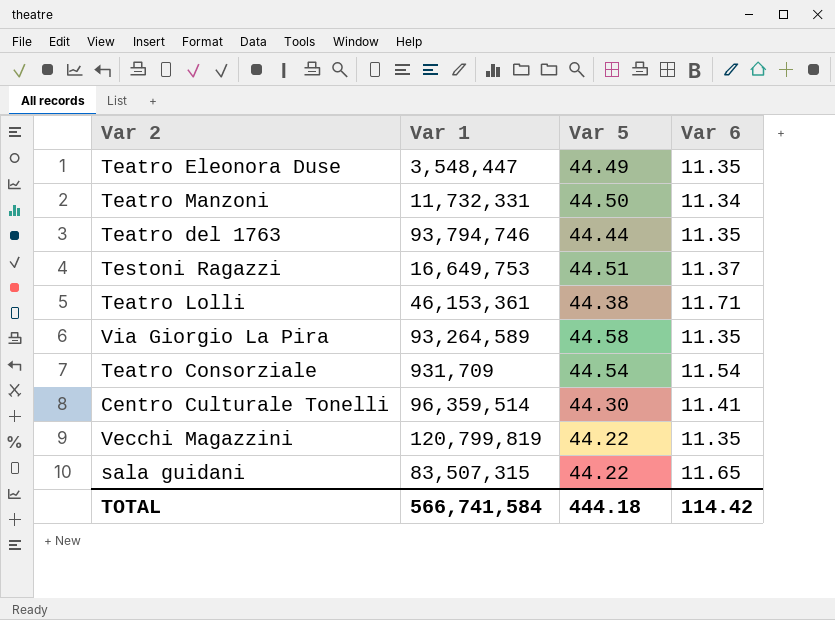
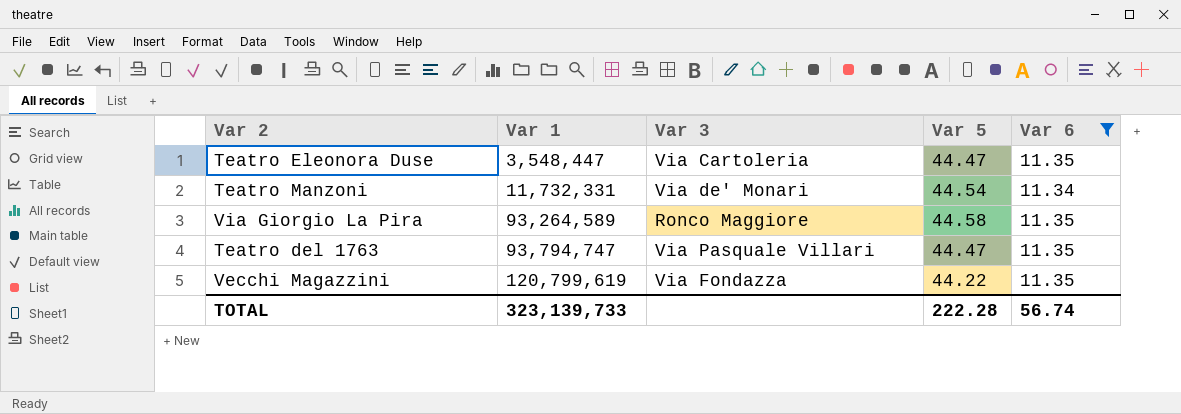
filter: none -> Var 6 <= 11.35
row order: none -> Var 1 ascending
column Var 3 | position: none -> 3
Teatro Eleonora Duse | Var 5: 44.49 -> 44.47
Teatro Manzoni | Var 5: 44.50 -> 44.54
Teatro del 1763 | Var 1: 93,794,746 -> 93,794,747
Teatro del 1763 | Var 5: 44.44 -> 44.47
Vecchi Magazzini | Var 1: 120,799,819 -> 120,799,619
TOTAL | Var 1: 566,741,584 -> 323,139,733
TOTAL | Var 5: 444.18 -> 222.28
TOTAL | Var 6: 114.42 -> 56.74

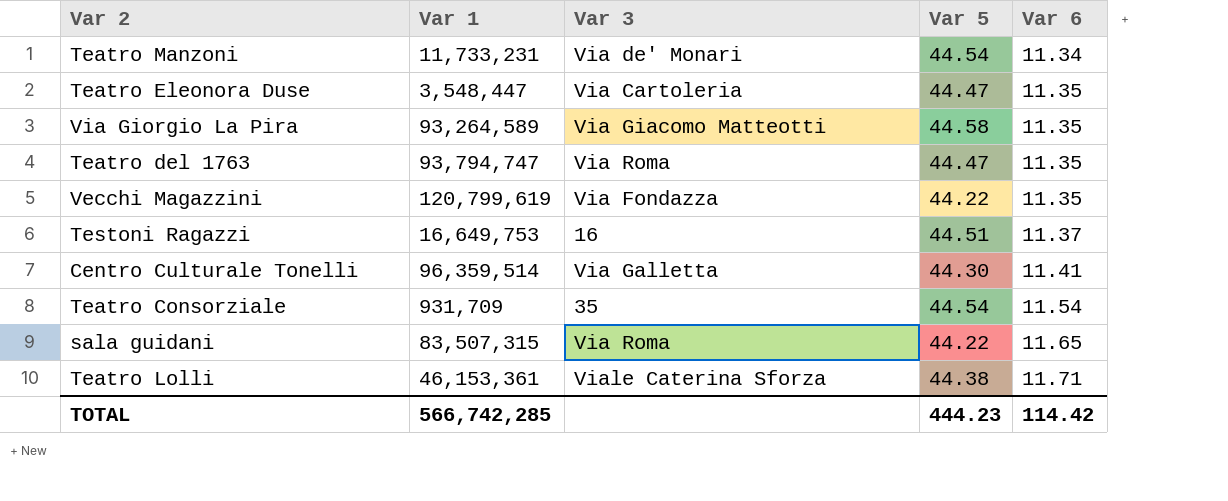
filter: Var 6 <= 11.35 -> none
row order: Var 1 ascending -> Var 6 ascending
Teatro Manzoni | Var 1: 11,732,331 -> 11,733,231
Via Giorgio La Pira | Var 3: Ronco Maggiore -> Via Giacomo Matteotti
Teatro del 1763 | Var 3: Via Pasquale Villari -> Via Roma
TOTAL | Var 1: 323,139,733 -> 566,742,285
TOTAL | Var 5: 222.28 -> 444.23
TOTAL | Var 6: 56.74 -> 114.42

